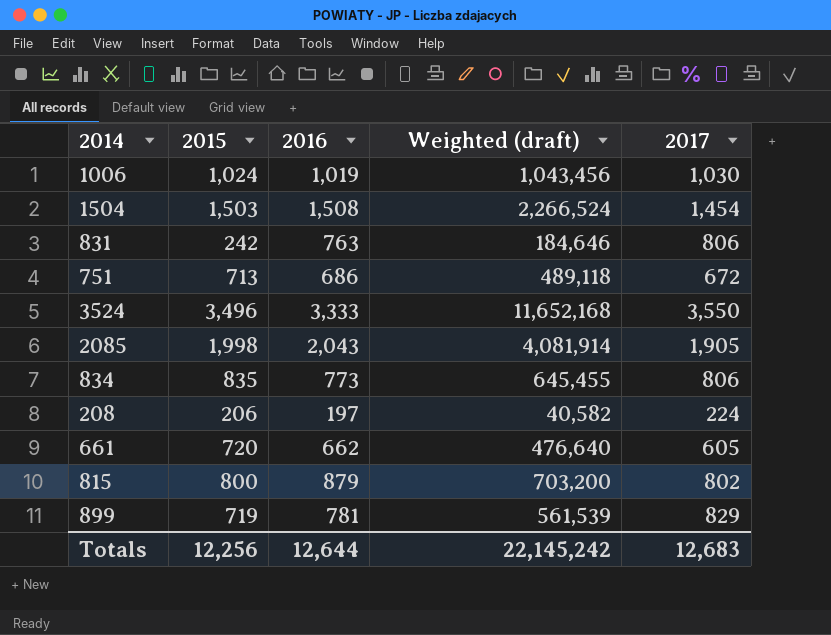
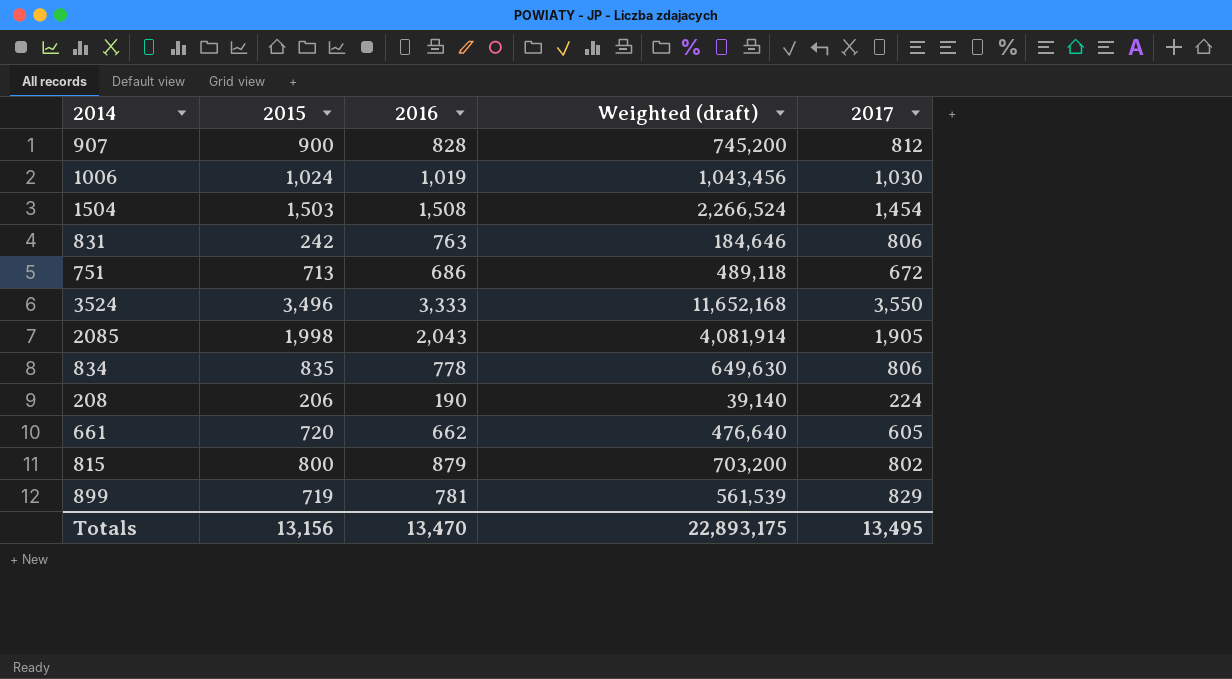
row 907: none -> 900 | 828 | 745,200 | 812
834 | 2016: 773 -> 778
834 | Weighted (draft): 645,455 -> 649,630
208 | 2016: 197 -> 190
208 | Weighted (draft): 40,582 -> 39,140
Totals | 2015: 12,256 -> 13,156
Totals | 2016: 12,644 -> 13,470
Totals | Weighted (draft): 22,145,242 -> 22,893,175
Totals | 2017: 12,683 -> 13,495

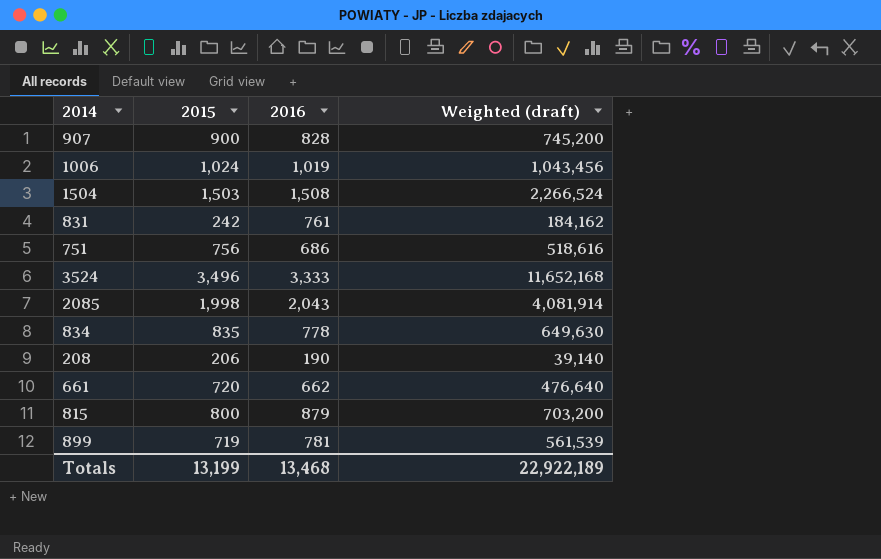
column 2017 | position: 5 -> none
831 | 2016: 763 -> 761
831 | Weighted (draft): 184,646 -> 184,162
751 | 2015: 713 -> 756
751 | Weighted (draft): 489,118 -> 518,616
Totals | 2015: 13,156 -> 13,199
Totals | 2016: 13,470 -> 13,468
Totals | Weighted (draft): 22,893,175 -> 22,922,189

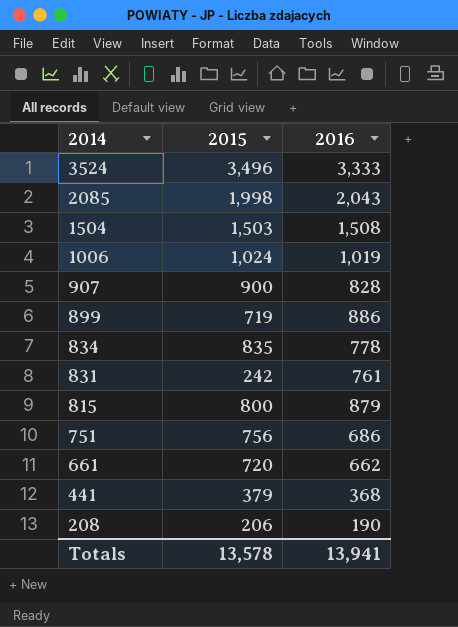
row order: none -> 2014 descending
column Weighted (draft) | formula: [2015] * [2016] -> none
899 | 2016: 781 -> 886
row 441: none -> 379 | 368
Totals | 2015: 13,199 -> 13,578
Totals | 2016: 13,468 -> 13,941

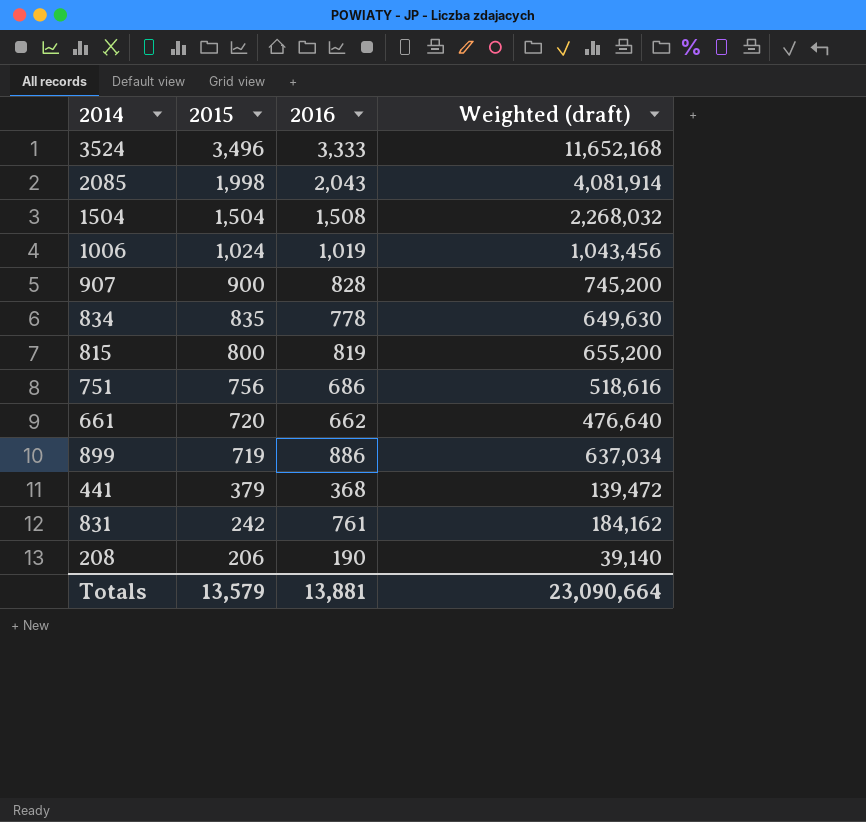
row order: 2014 descending -> 2015 descending
column Weighted (draft) | formula: none -> [2015] * [2016]
1504 | 2015: 1,503 -> 1,504
815 | 2016: 879 -> 819
Totals | 2015: 13,578 -> 13,579
Totals | 2016: 13,941 -> 13,881

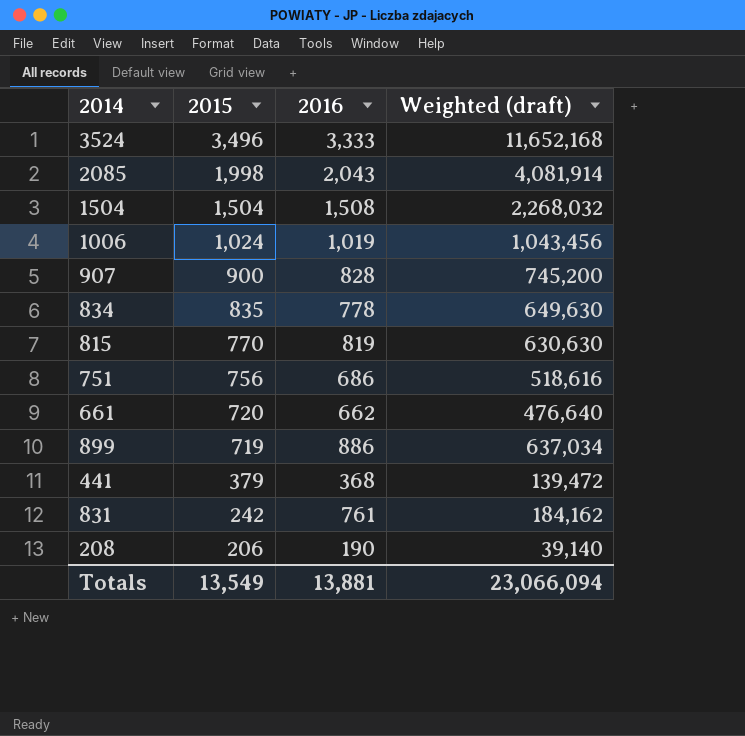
815 | 2015: 800 -> 770
815 | Weighted (draft): 655,200 -> 630,630
Totals | 2015: 13,579 -> 13,549
Totals | Weighted (draft): 23,090,664 -> 23,066,094

